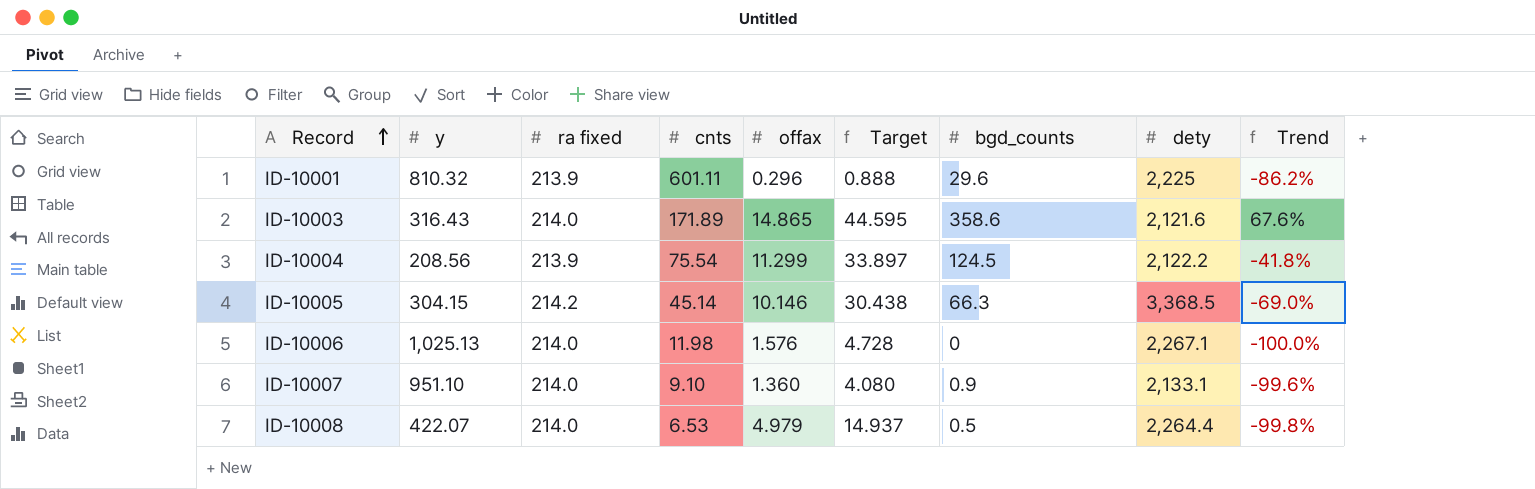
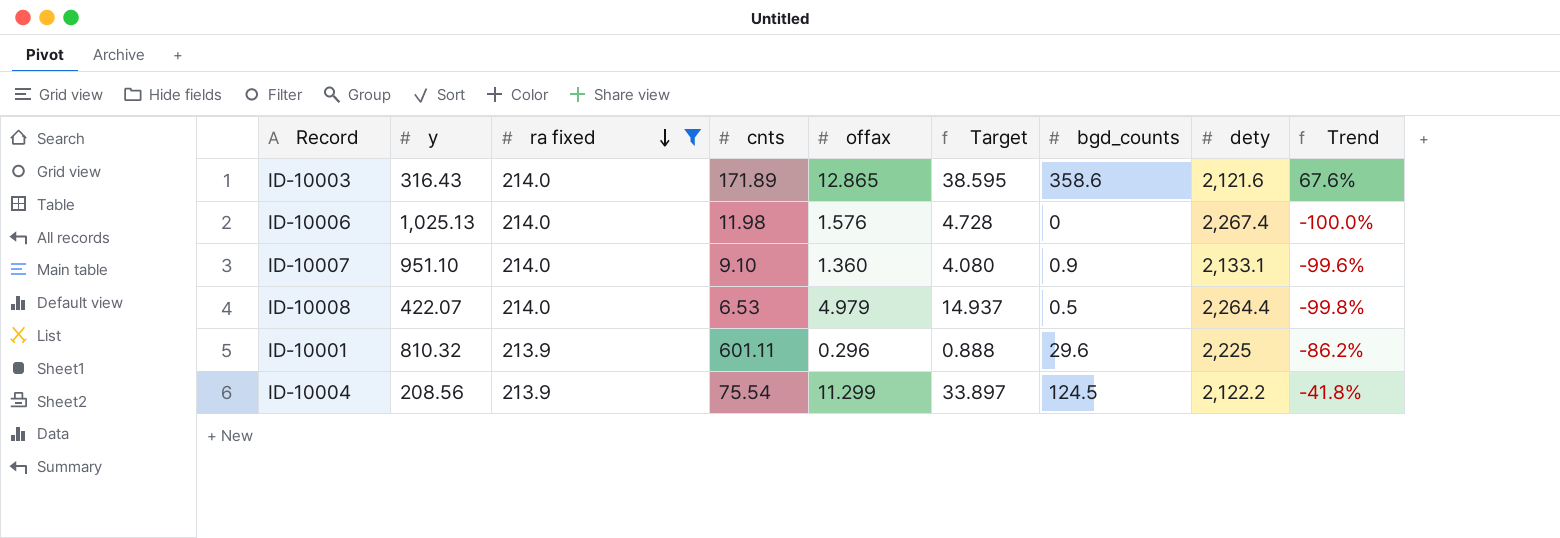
filter: none -> ra fixed != 214.2
row order: Record ascending -> ra fixed descending
ID-10003 | offax: 14.865 -> 12.865
ID-10003 | Target: 44.595 -> 38.595
ID-10006 | dety: 2,267.1 -> 2,267.4

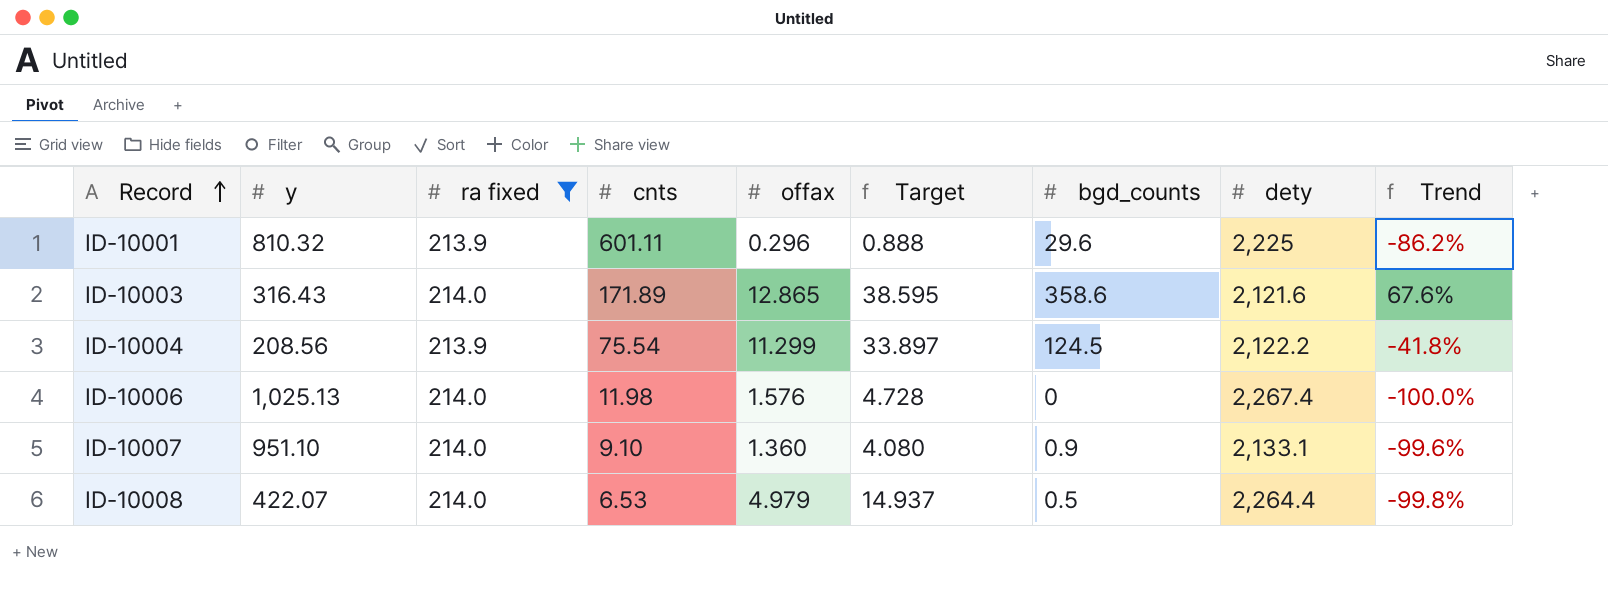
row order: ra fixed descending -> Record ascending

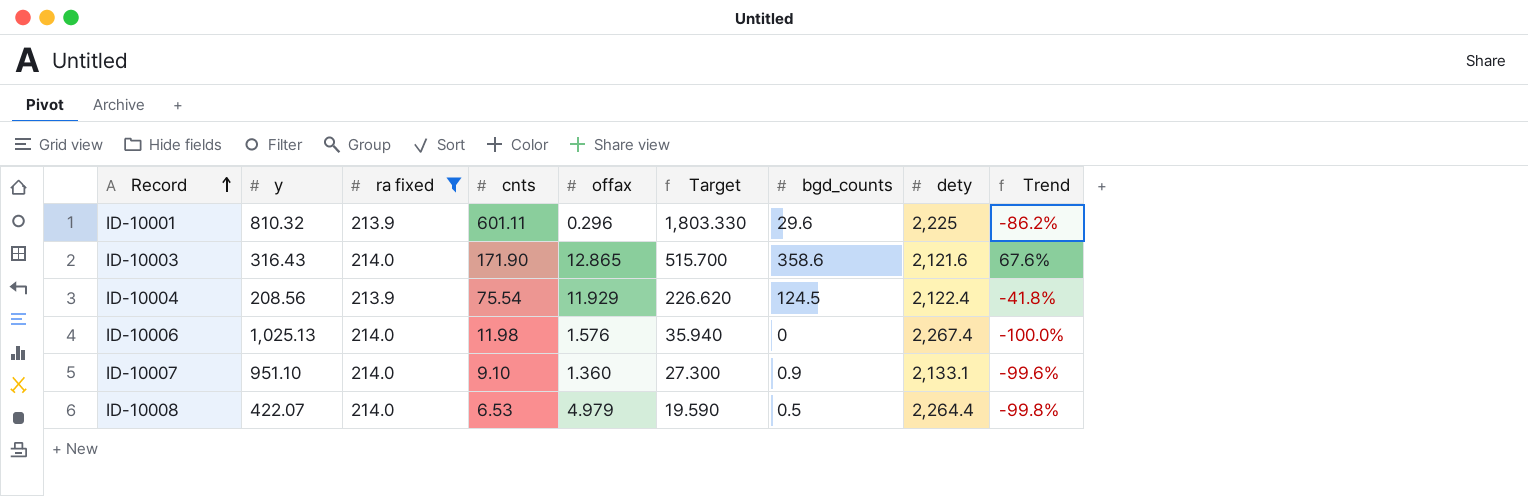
column Target | formula: [offax] * 3 -> [cnts] * 3
ID-10003 | cnts: 171.89 -> 171.90
ID-10004 | offax: 11.299 -> 11.929
ID-10004 | dety: 2,122.2 -> 2,122.4

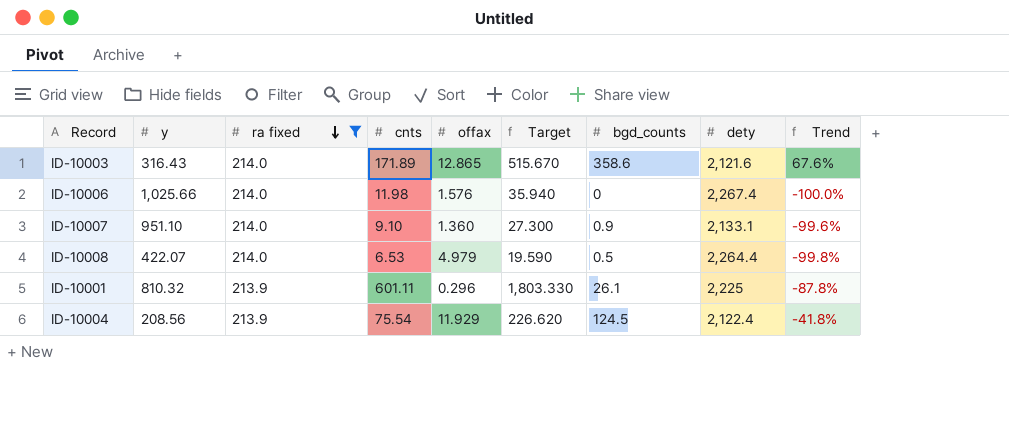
row order: Record ascending -> ra fixed descending
ID-10003 | cnts: 171.90 -> 171.89
ID-10003 | Target: 515.700 -> 515.670
ID-10006 | y: 1,025.13 -> 1,025.66
ID-10001 | bgd_counts: 29.6 -> 26.1
ID-10001 | Trend: -86.2% -> -87.8%

